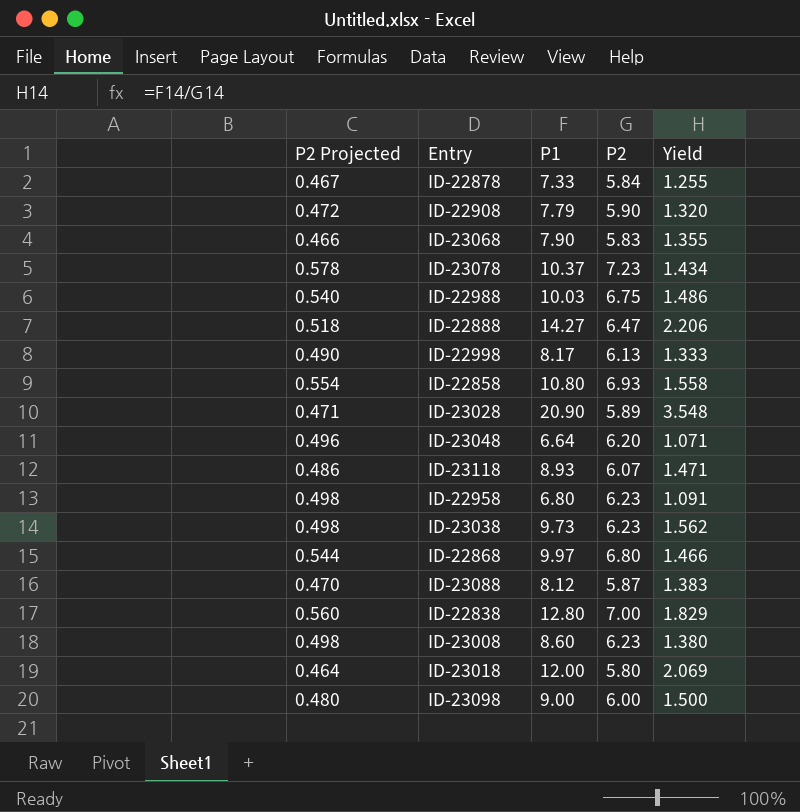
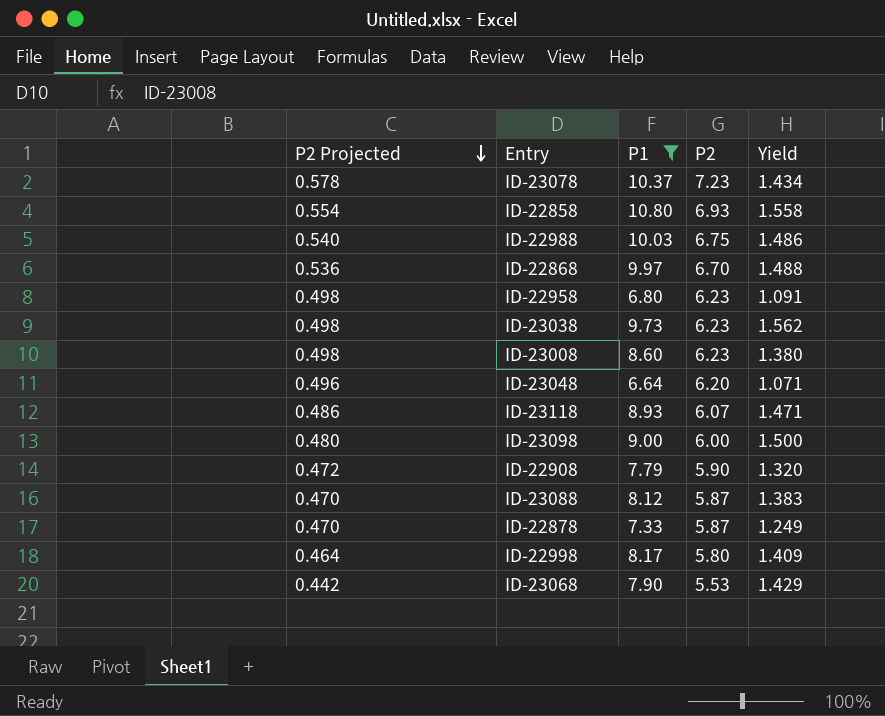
filter: none -> P1 <= 10.80
row order: none -> P2 Projected descending
ID-22868 | P2 Projected: 0.544 -> 0.536
ID-22868 | P2: 6.80 -> 6.70
ID-22868 | Yield: 1.466 -> 1.488
ID-22878 | P2 Projected: 0.467 -> 0.470
ID-22878 | P2: 5.84 -> 5.87
ID-22878 | Yield: 1.255 -> 1.249
ID-22998 | P2 Projected: 0.490 -> 0.464
ID-22998 | P2: 6.13 -> 5.80
ID-22998 | Yield: 1.333 -> 1.409
ID-23068 | P2 Projected: 0.466 -> 0.442
ID-23068 | P2: 5.83 -> 5.53
ID-23068 | Yield: 1.355 -> 1.429

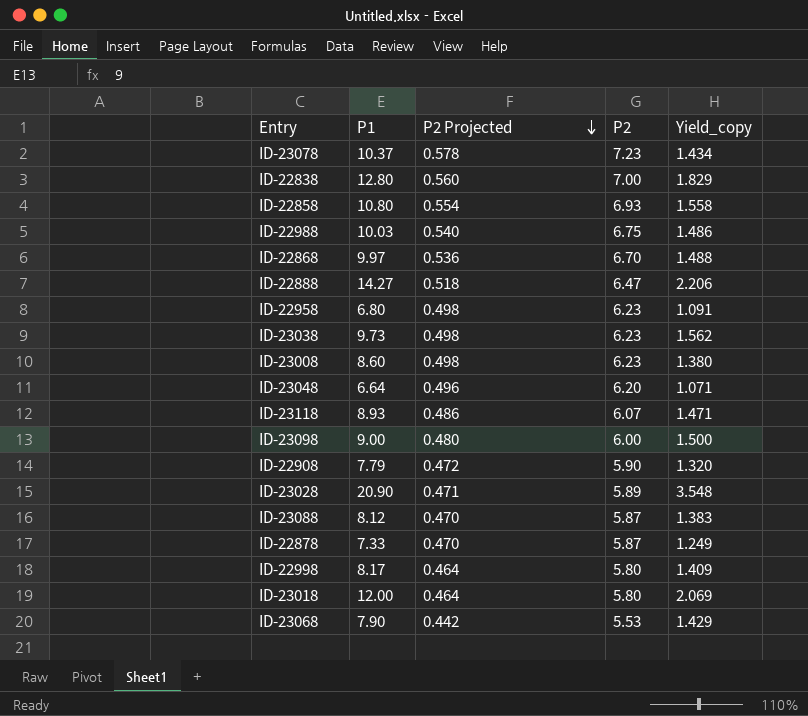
filter: P1 <= 10.80 -> none
column P2 Projected | position: 1 -> 3
column name: Yield -> Yield_copy

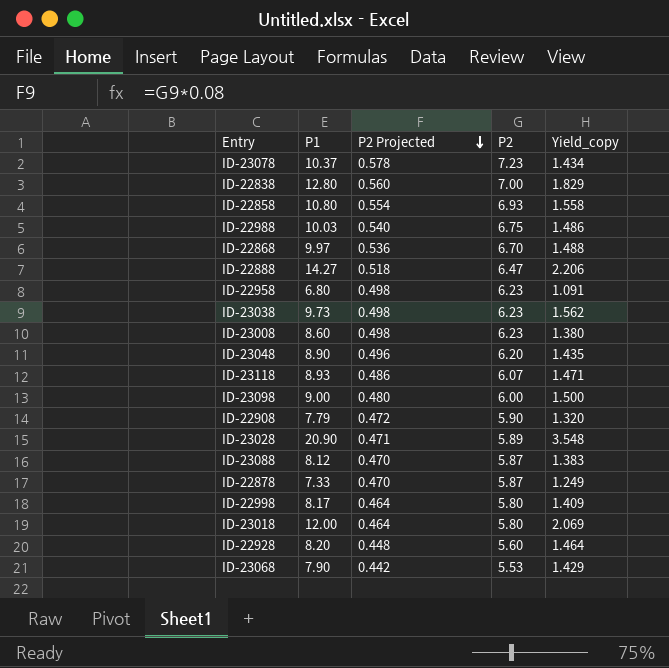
ID-23048 | P1: 6.64 -> 8.90
ID-23048 | Yield_copy: 1.071 -> 1.435
row ID-22928: none -> 8.20 | 0.448 | 5.60 | 1.464

